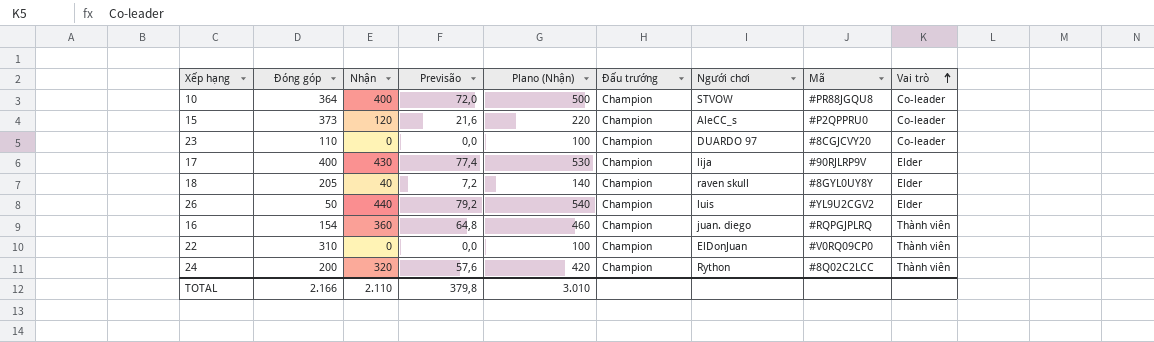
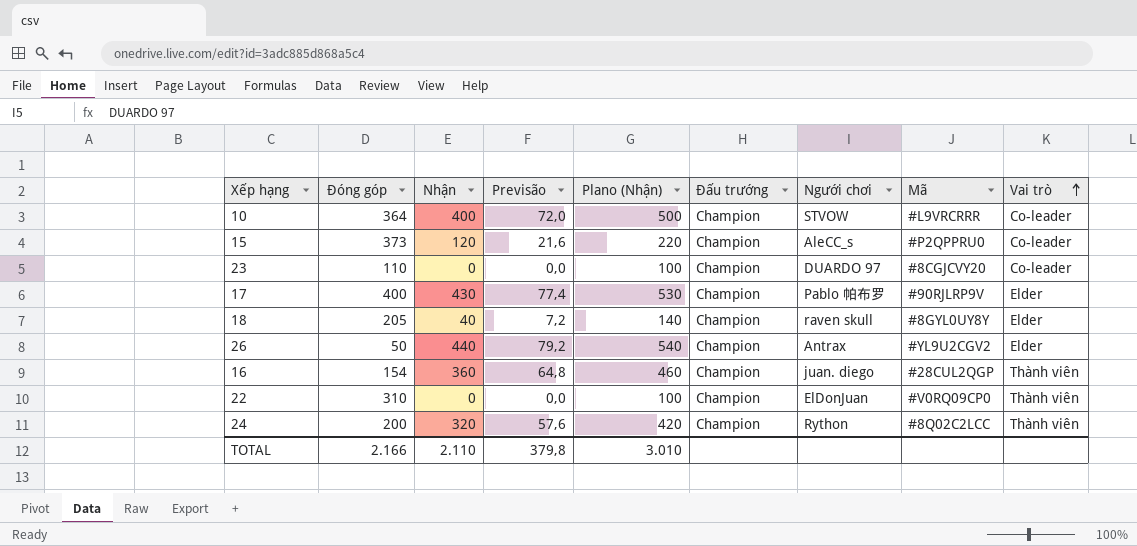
10 | Mã: #PR88JGQU8 -> #L9VRCRRR
17 | Người chơi: lija -> Pablo 帕布罗
26 | Người chơi: luis -> Antrax
16 | Mã: #RQPGJPLRQ -> #28CUL2QGP

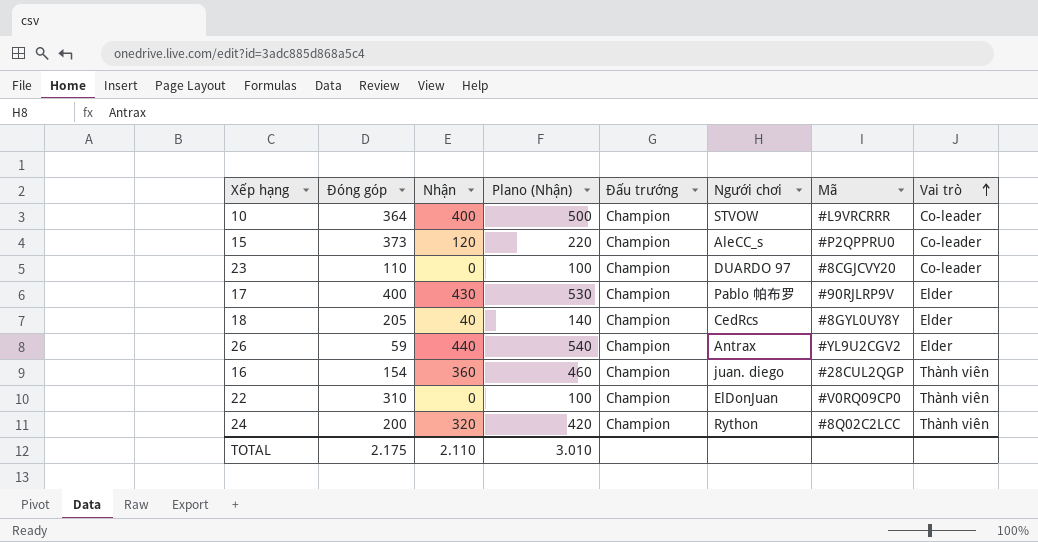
column Previsão | formula: [Nhận] * 0,18 -> none
18 | Người chơi: raven skull -> CedRcs
26 | Đóng góp: 50 -> 59
TOTAL | Đóng góp: 2.166 -> 2.175

